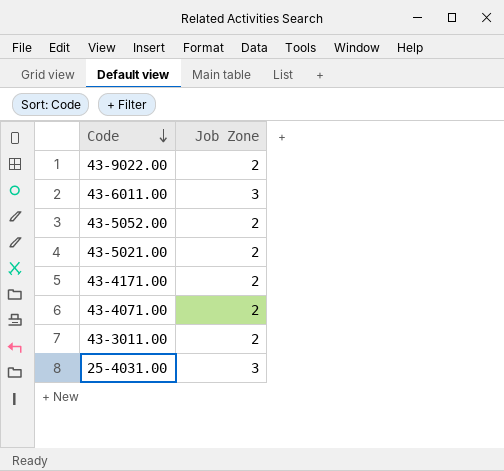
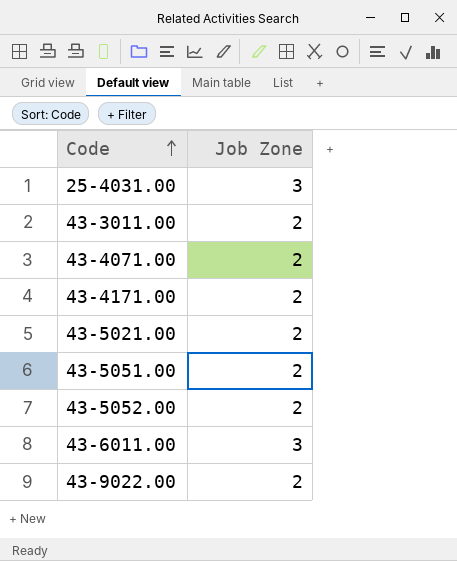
row order: Code descending -> Code ascending
row 43-5051.00: none -> 2

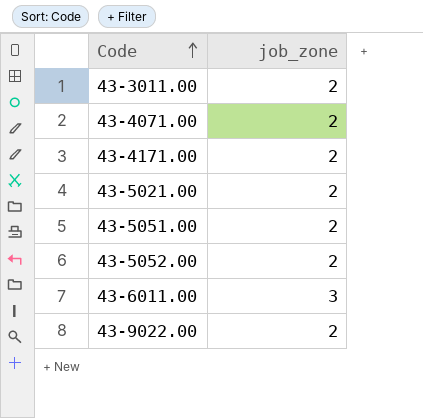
column name: Job Zone -> job_zone
row 25-4031.00: 3 -> none

